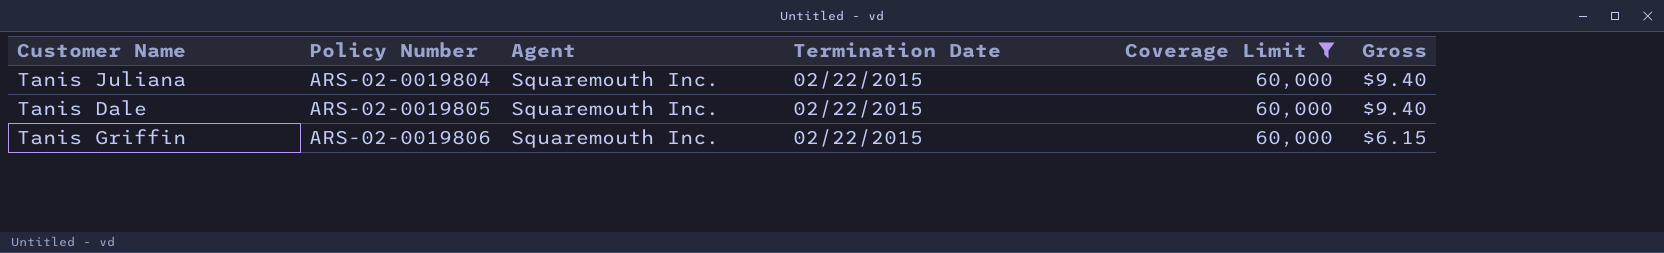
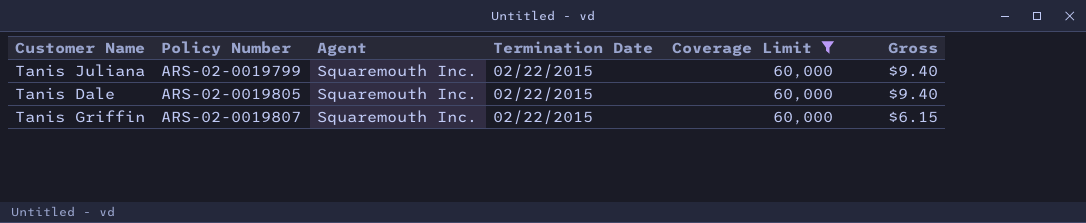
Tanis Juliana | Policy Number: ARS-02-0019804 -> ARS-02-0019799
Tanis Griffin | Policy Number: ARS-02-0019806 -> ARS-02-0019807

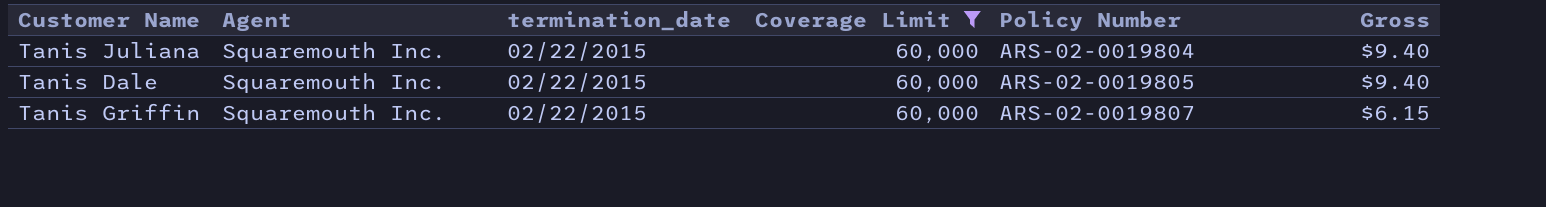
column name: Termination Date -> termination_date
column Policy Number | position: 2 -> 5
Tanis Juliana | Policy Number: ARS-02-0019799 -> ARS-02-0019804

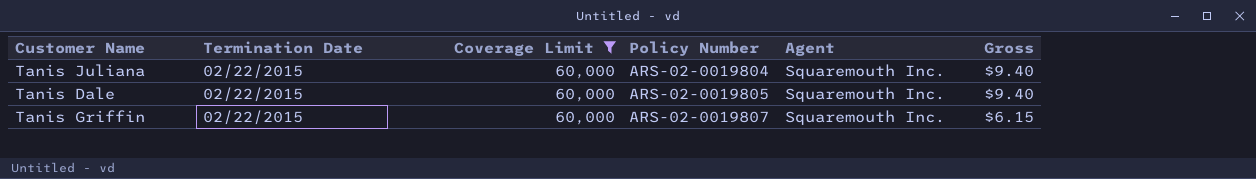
column name: termination_date -> Termination Date
column Agent | position: 2 -> 5

